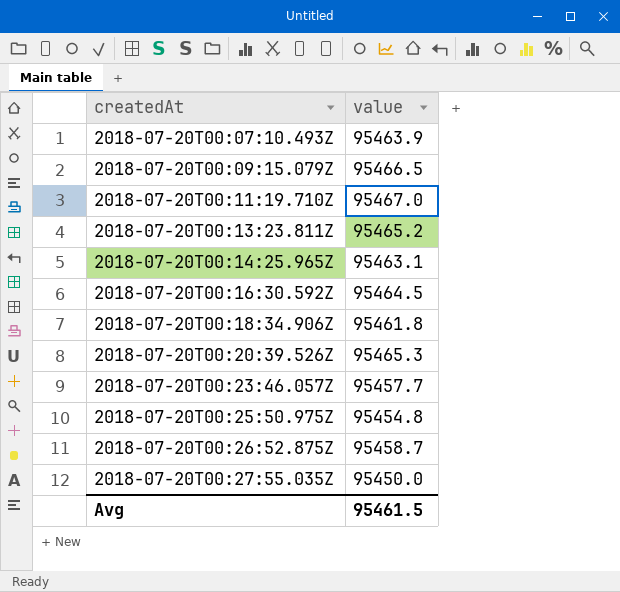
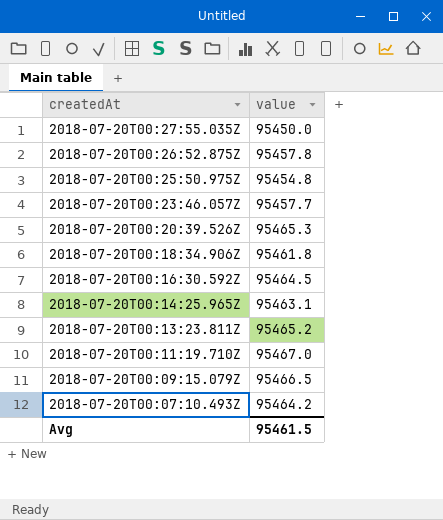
row order: createdAt ascending -> createdAt descending
2018-07-20T00:26:52.875Z | value: 95458.7 -> 95457.8
2018-07-20T00:07:10.493Z | value: 95463.9 -> 95464.2

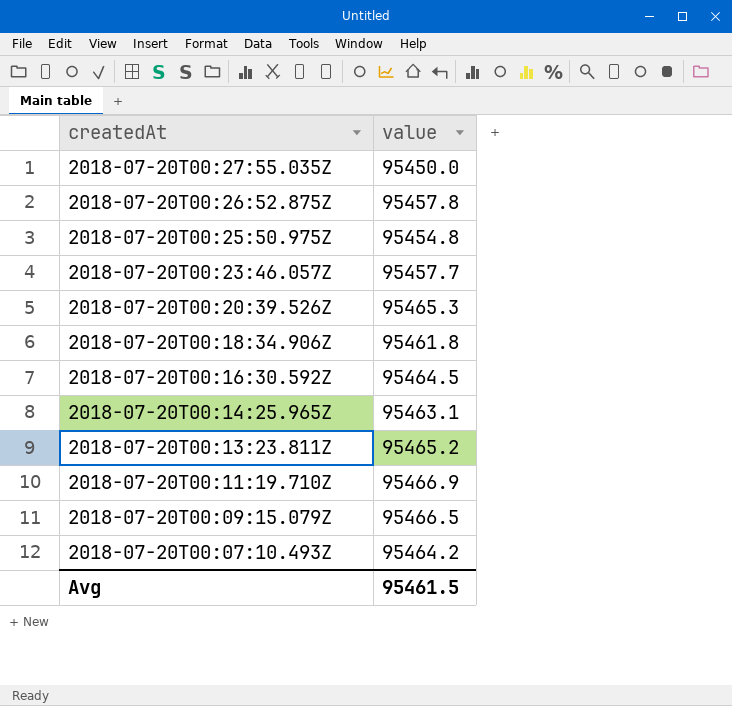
2018-07-20T00:11:19.710Z | value: 95467.0 -> 95466.9

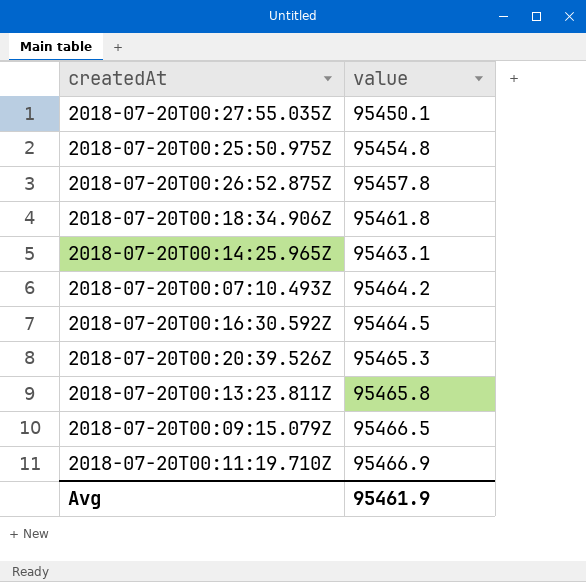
row order: createdAt descending -> value ascending
row 2018-07-20T00:23:46.057Z: 95457.7 -> none
2018-07-20T00:27:55.035Z | value: 95450.0 -> 95450.1
2018-07-20T00:13:23.811Z | value: 95465.2 -> 95465.8
Avg | value: 95461.5 -> 95461.9

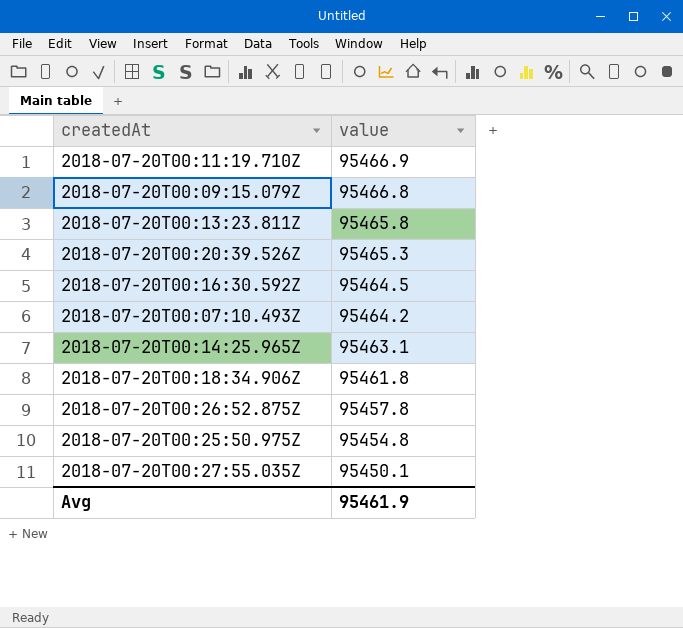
row order: value ascending -> value descending
2018-07-20T00:09:15.079Z | value: 95466.5 -> 95466.8

